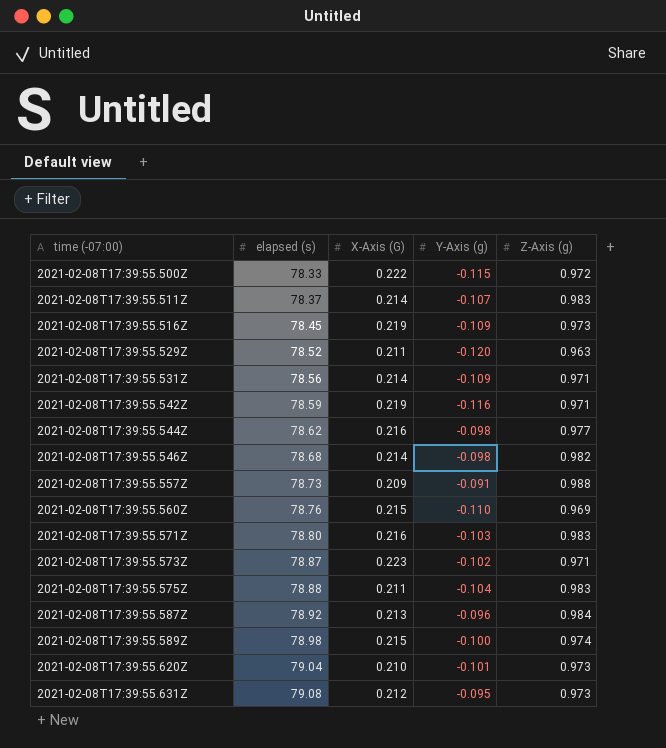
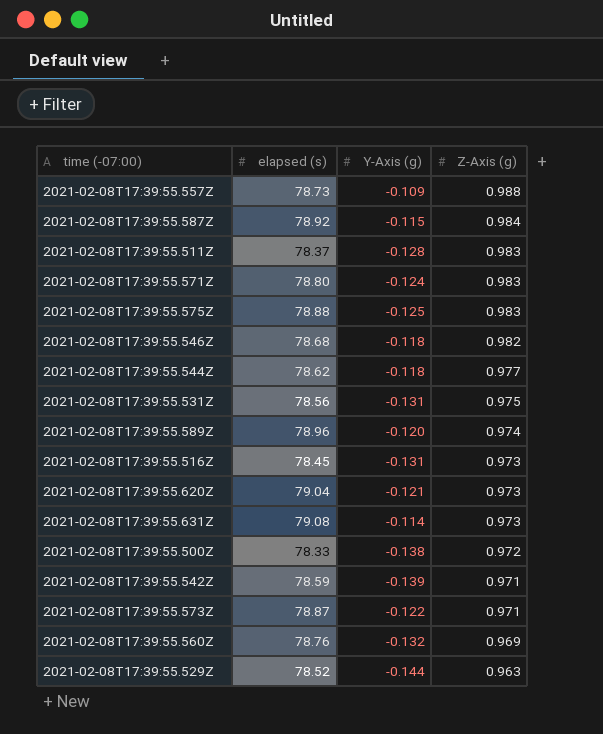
row order: time (-07:00) ascending -> Z-Axis (g) descending
column X-Axis (G) | position: 3 -> none
2021-02-08T17:39:55.557Z | Y-Axis (g): -0.091 -> -0.109
2021-02-08T17:39:55.587Z | Y-Axis (g): -0.096 -> -0.115
2021-02-08T17:39:55.511Z | Y-Axis (g): -0.107 -> -0.128
2021-02-08T17:39:55.571Z | Y-Axis (g): -0.103 -> -0.124
2021-02-08T17:39:55.575Z | Y-Axis (g): -0.104 -> -0.125
2021-02-08T17:39:55.546Z | Y-Axis (g): -0.098 -> -0.118
2021-02-08T17:39:55.544Z | Y-Axis (g): -0.098 -> -0.118
2021-02-08T17:39:55.531Z | Y-Axis (g): -0.109 -> -0.131
2021-02-08T17:39:55.531Z | Z-Axis (g): 0.971 -> 0.975
2021-02-08T17:39:55.589Z | elapsed (s): 78.98 -> 78.96
2021-02-08T17:39:55.589Z | Y-Axis (g): -0.100 -> -0.120
2021-02-08T17:39:55.516Z | Y-Axis (g): -0.109 -> -0.131
2021-02-08T17:39:55.620Z | Y-Axis (g): -0.101 -> -0.121
2021-02-08T17:39:55.631Z | Y-Axis (g): -0.095 -> -0.114
2021-02-08T17:39:55.500Z | Y-Axis (g): -0.115 -> -0.138
2021-02-08T17:39:55.542Z | Y-Axis (g): -0.116 -> -0.139
2021-02-08T17:39:55.573Z | Y-Axis (g): -0.102 -> -0.122
2021-02-08T17:39:55.560Z | Y-Axis (g): -0.110 -> -0.132
2021-02-08T17:39:55.529Z | Y-Axis (g): -0.120 -> -0.144

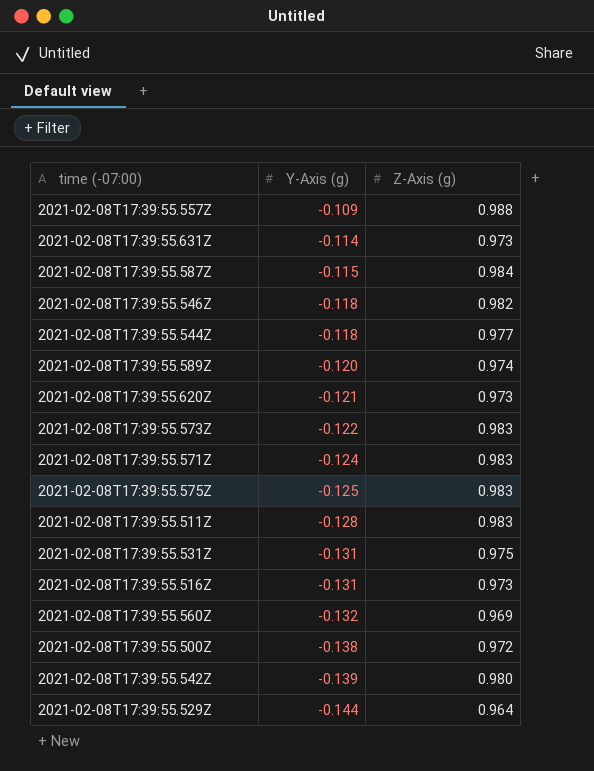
row order: Z-Axis (g) descending -> Y-Axis (g) descending
column elapsed (s) | position: 2 -> none
2021-02-08T17:39:55.573Z | Z-Axis (g): 0.971 -> 0.983
2021-02-08T17:39:55.542Z | Z-Axis (g): 0.971 -> 0.980
2021-02-08T17:39:55.529Z | Z-Axis (g): 0.963 -> 0.964

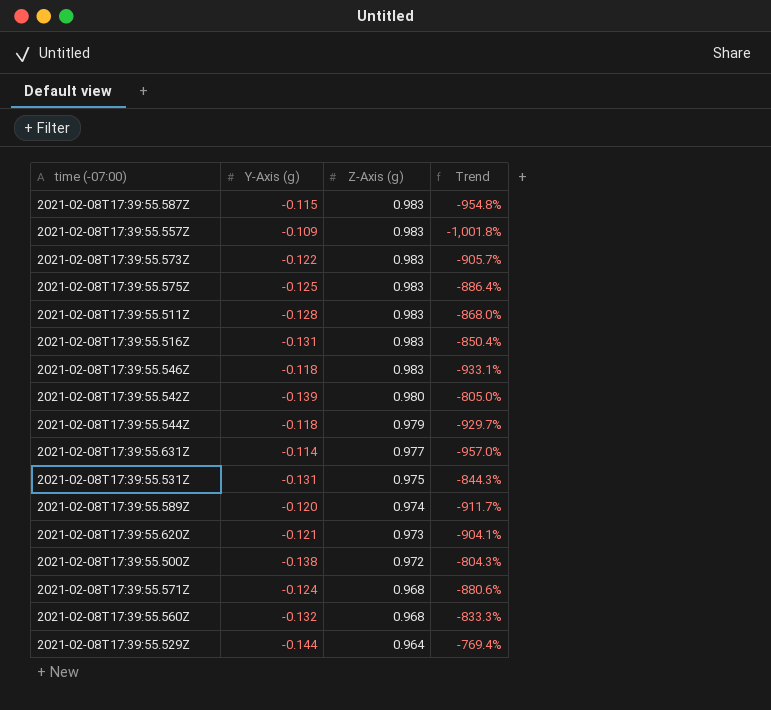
row order: Y-Axis (g) descending -> Z-Axis (g) descending
column Trend | formula: none -> ([Z-Axis (g)] - [Y-Axis (g)]) / [Y-Axis (g)]
2021-02-08T17:39:55.587Z | Z-Axis (g): 0.984 -> 0.983
2021-02-08T17:39:55.557Z | Z-Axis (g): 0.988 -> 0.983
2021-02-08T17:39:55.516Z | Z-Axis (g): 0.973 -> 0.983
2021-02-08T17:39:55.546Z | Z-Axis (g): 0.982 -> 0.983
2021-02-08T17:39:55.544Z | Z-Axis (g): 0.977 -> 0.979
2021-02-08T17:39:55.631Z | Z-Axis (g): 0.973 -> 0.977
2021-02-08T17:39:55.571Z | Z-Axis (g): 0.983 -> 0.968
2021-02-08T17:39:55.560Z | Z-Axis (g): 0.969 -> 0.968

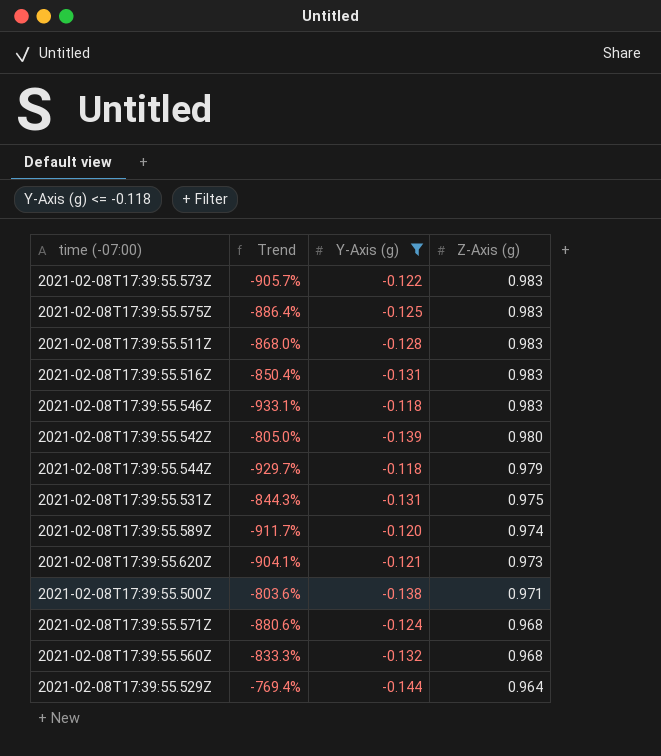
filter: none -> Y-Axis (g) <= -0.118
column Trend | position: 4 -> 2
2021-02-08T17:39:55.500Z | Trend: -804.3% -> -803.6%
2021-02-08T17:39:55.500Z | Z-Axis (g): 0.972 -> 0.971

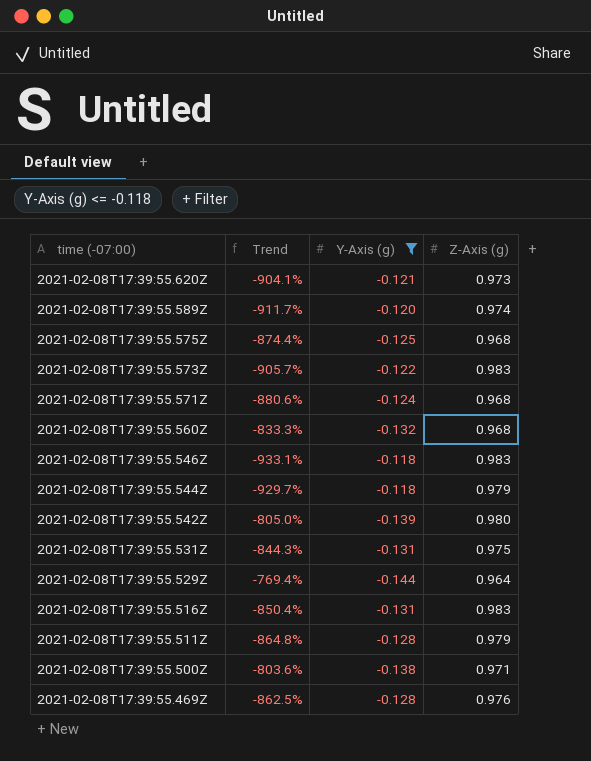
row order: Z-Axis (g) descending -> time (-07:00) descending
2021-02-08T17:39:55.575Z | Trend: -886.4% -> -874.4%
2021-02-08T17:39:55.575Z | Z-Axis (g): 0.983 -> 0.968
2021-02-08T17:39:55.511Z | Trend: -868.0% -> -864.8%
2021-02-08T17:39:55.511Z | Z-Axis (g): 0.983 -> 0.979
row 2021-02-08T17:39:55.469Z: none -> -862.5% | -0.128 | 0.976

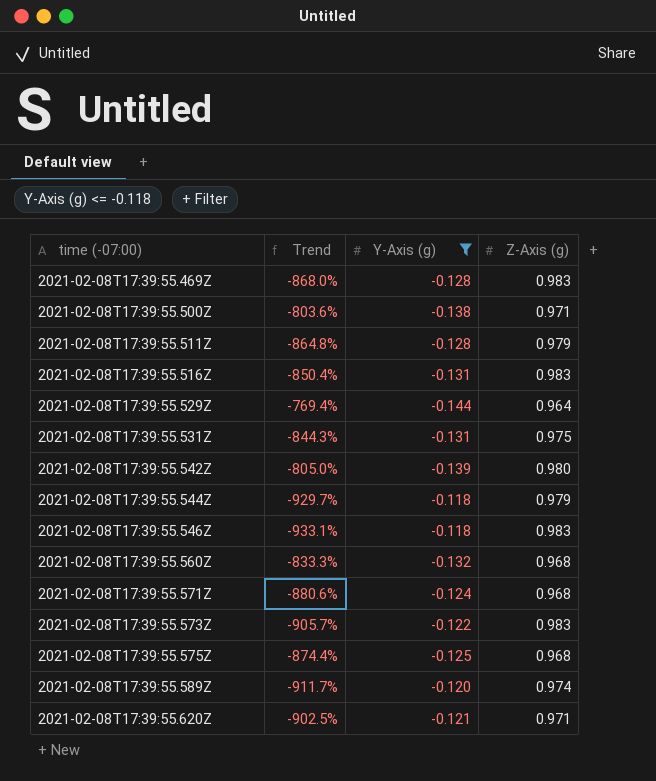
row order: time (-07:00) descending -> time (-07:00) ascending
2021-02-08T17:39:55.469Z | Trend: -862.5% -> -868.0%
2021-02-08T17:39:55.469Z | Z-Axis (g): 0.976 -> 0.983
2021-02-08T17:39:55.620Z | Trend: -904.1% -> -902.5%
2021-02-08T17:39:55.620Z | Z-Axis (g): 0.973 -> 0.971

